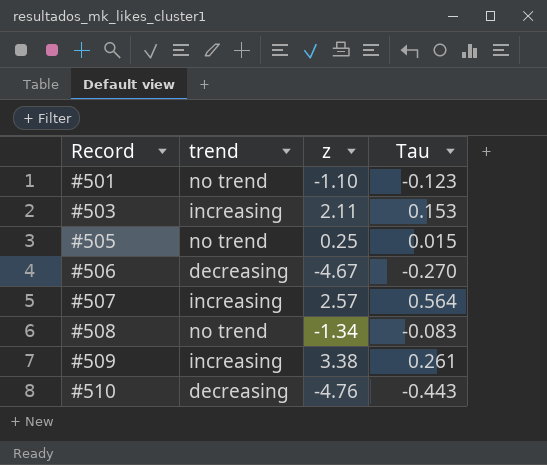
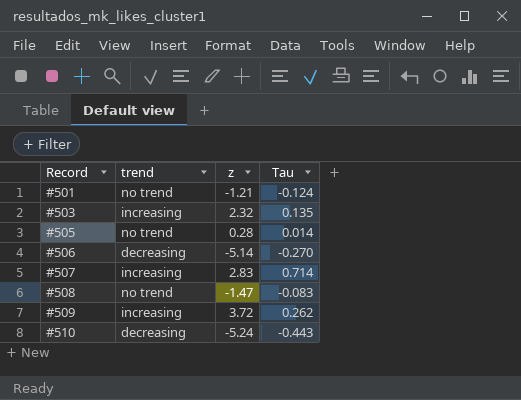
#501 | z: -1.10 -> -1.21
#501 | Tau: -0.123 -> -0.124
#503 | z: 2.11 -> 2.32
#503 | Tau: 0.153 -> 0.135
#505 | z: 0.25 -> 0.28
#505 | Tau: 0.015 -> 0.014
#506 | z: -4.67 -> -5.14
#507 | z: 2.57 -> 2.83
#507 | Tau: 0.564 -> 0.714
#508 | z: -1.34 -> -1.47
#509 | z: 3.38 -> 3.72
#509 | Tau: 0.261 -> 0.262
#510 | z: -4.76 -> -5.24

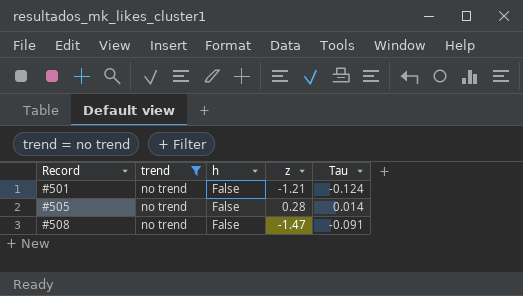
filter: none -> trend = no trend
column h | position: none -> 3
#508 | Tau: -0.083 -> -0.091

